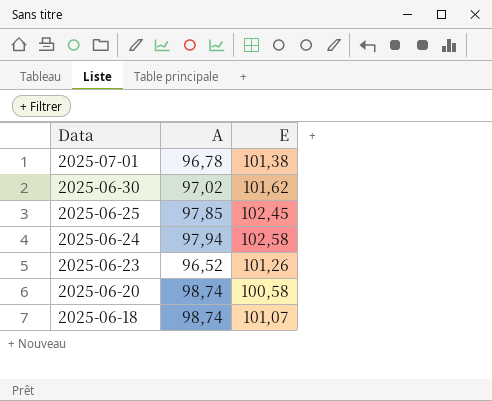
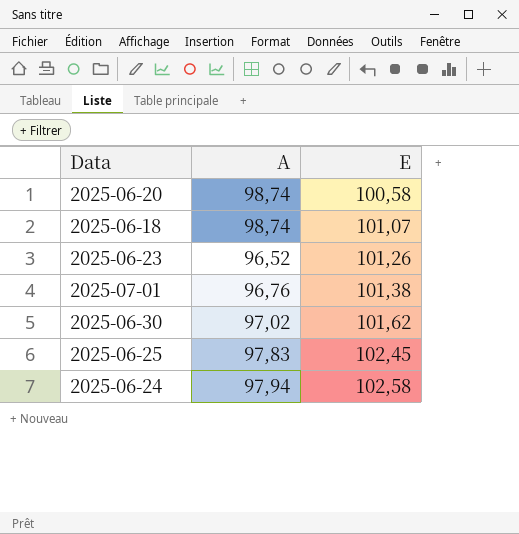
row order: Data descending -> E ascending
2025-07-01 | A: 96,78 -> 96,76
2025-06-25 | A: 97,85 -> 97,83

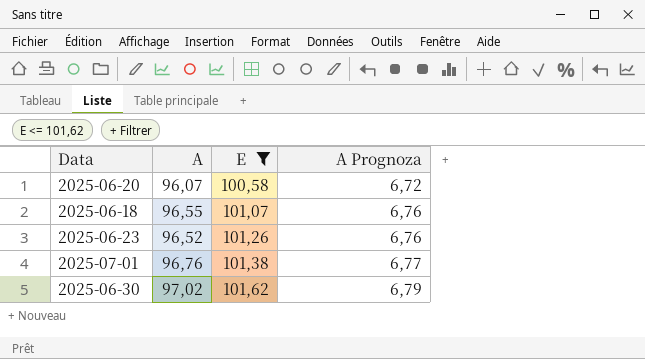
filter: none -> E <= 101,62
column A Prognoza | formula: none -> [A] * 0,07
2025-06-20 | A: 98,74 -> 96,07
2025-06-18 | A: 98,74 -> 96,55

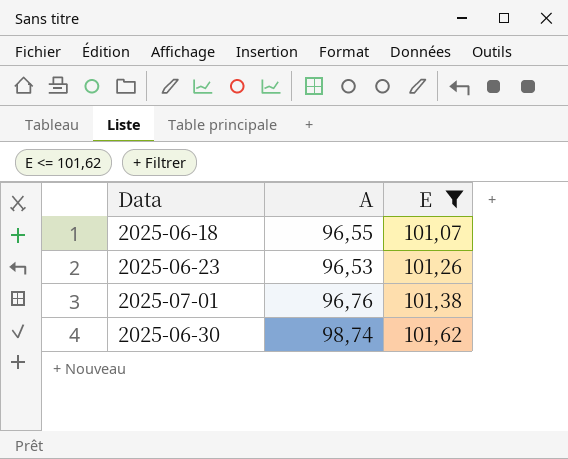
column A Prognoza | formula: [A] * 0,07 -> none
row 2025-06-20: 96,07 | 100,58 | 6,72 -> none
2025-06-23 | A: 96,52 -> 96,53
2025-06-30 | A: 97,02 -> 98,74

